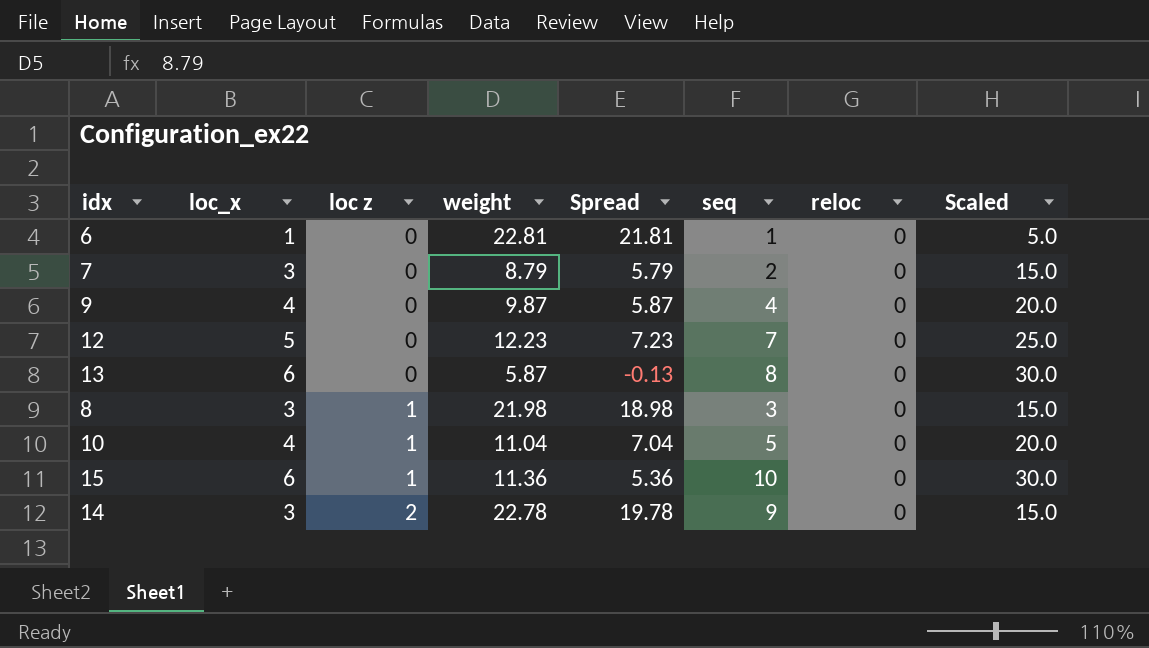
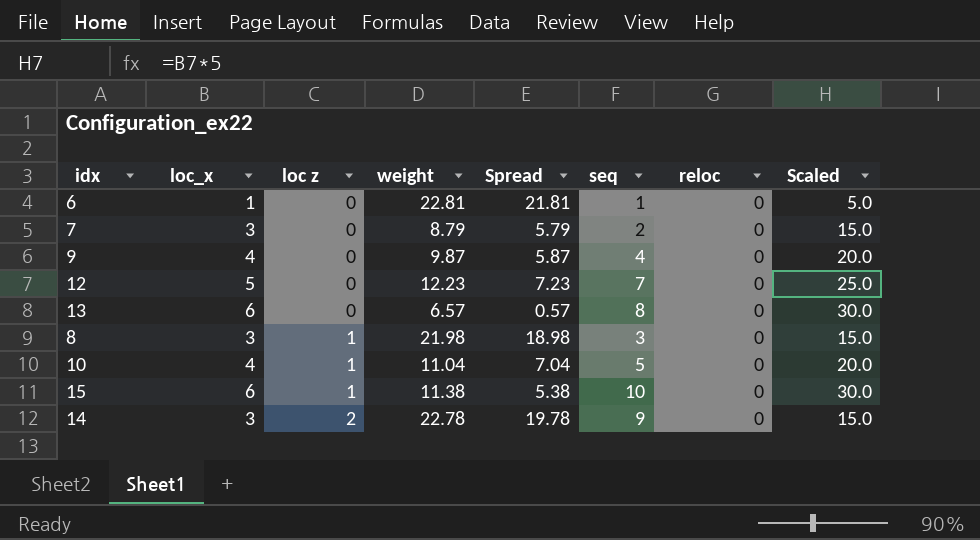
13 | weight: 5.87 -> 6.57
13 | Spread: -0.13 -> 0.57
15 | weight: 11.36 -> 11.38
15 | Spread: 5.36 -> 5.38

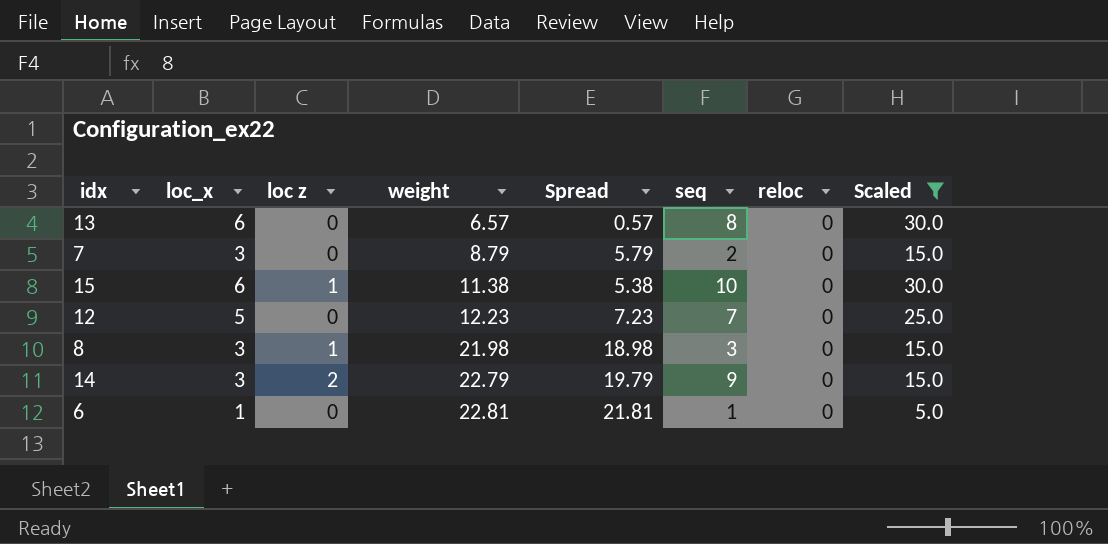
filter: none -> Scaled != 20.0
row order: loc z ascending -> weight ascending
14 | weight: 22.78 -> 22.79
14 | Spread: 19.78 -> 19.79

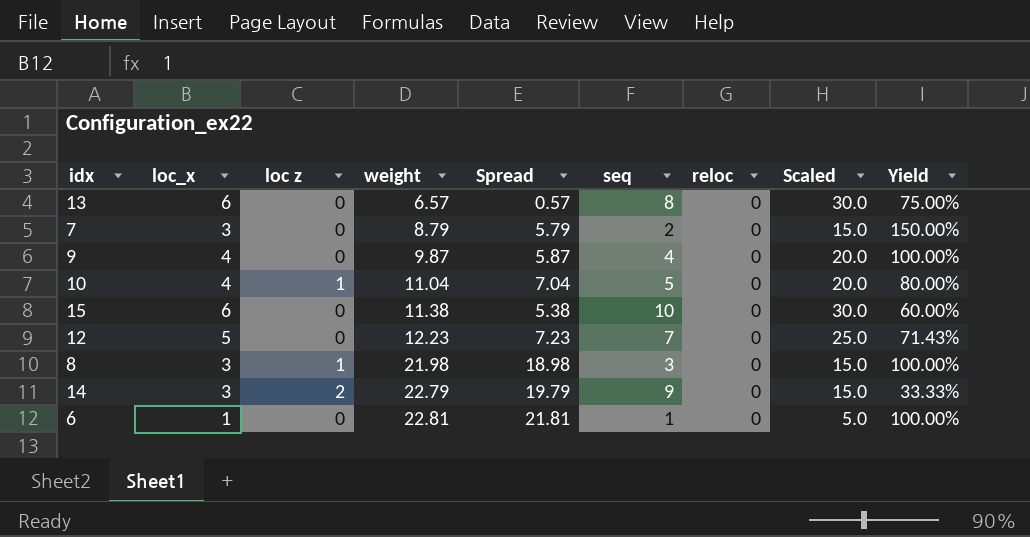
filter: Scaled != 20.0 -> none
column Yield | formula: none -> [loc_x] / [seq]
15 | loc z: 1 -> 0

